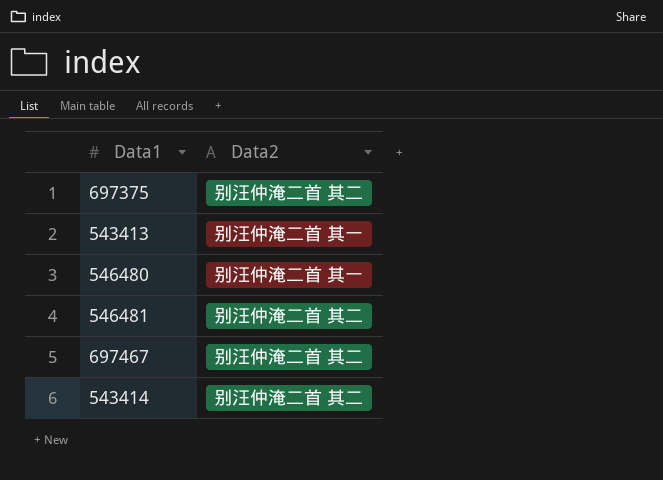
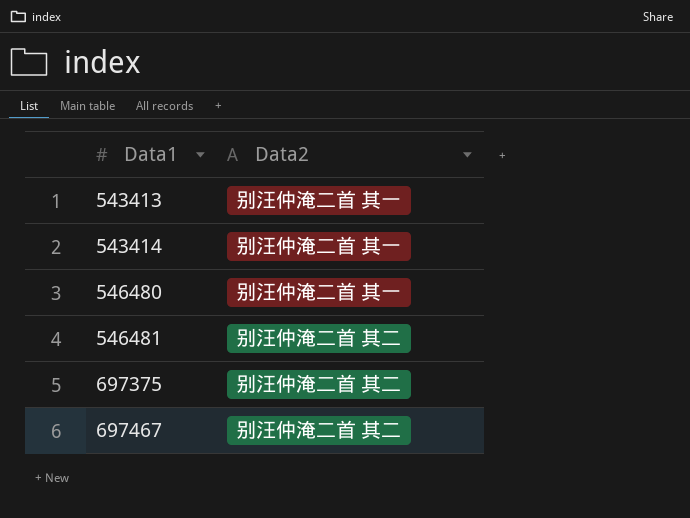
row order: none -> Data1 ascending
543414 | Data2: 别汪仲淹二首 其二 -> 别汪仲淹二首 其一

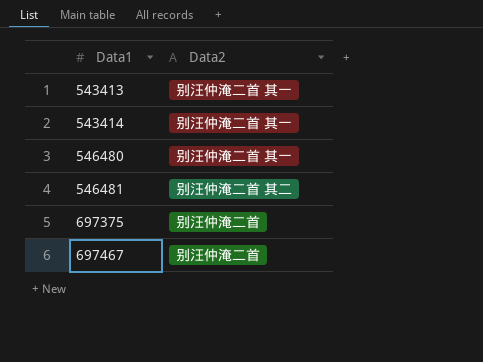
697375 | Data2: 别汪仲淹二首 其二 -> 别汪仲淹二首
697467 | Data2: 别汪仲淹二首 其二 -> 别汪仲淹二首

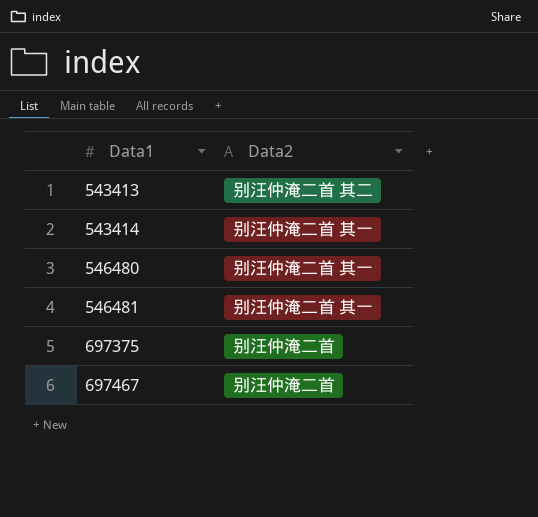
543413 | Data2: 别汪仲淹二首 其一 -> 别汪仲淹二首 其二
546481 | Data2: 别汪仲淹二首 其二 -> 别汪仲淹二首 其一

